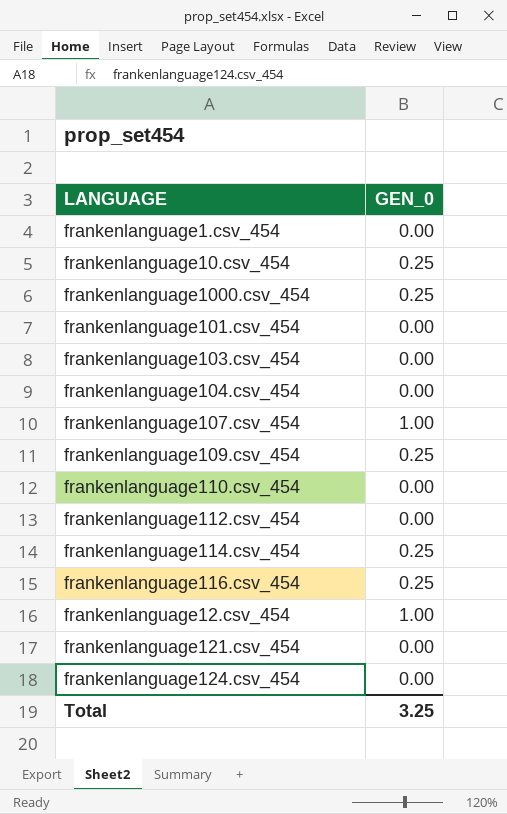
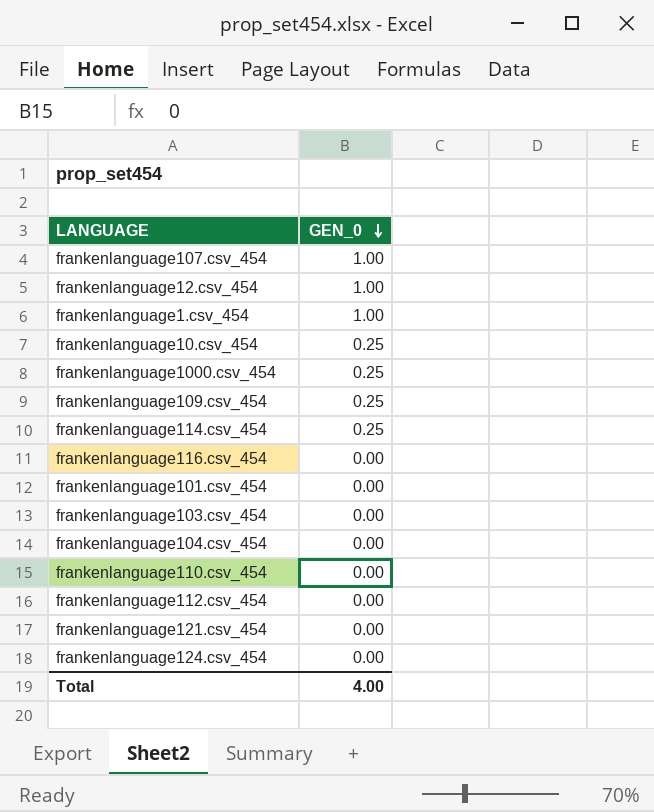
row order: none -> GEN_0 descending
frankenlanguage1.csv_454 | GEN_0: 0.00 -> 1.00
frankenlanguage116.csv_454 | GEN_0: 0.25 -> 0.00
Total | GEN_0: 3.25 -> 4.00

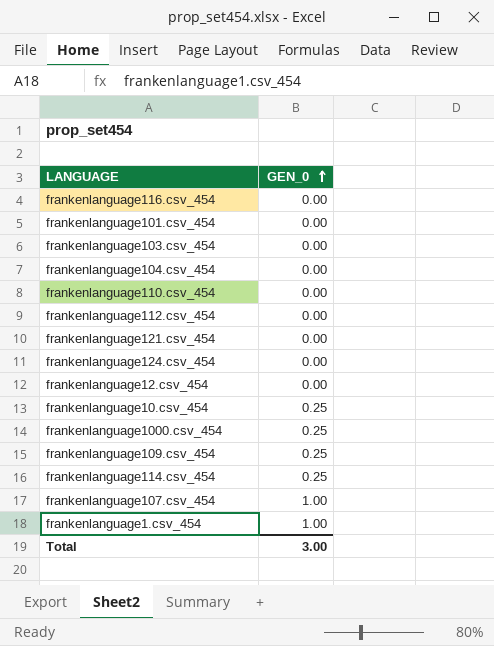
row order: GEN_0 descending -> GEN_0 ascending
frankenlanguage12.csv_454 | GEN_0: 1.00 -> 0.00
Total | GEN_0: 4.00 -> 3.00

